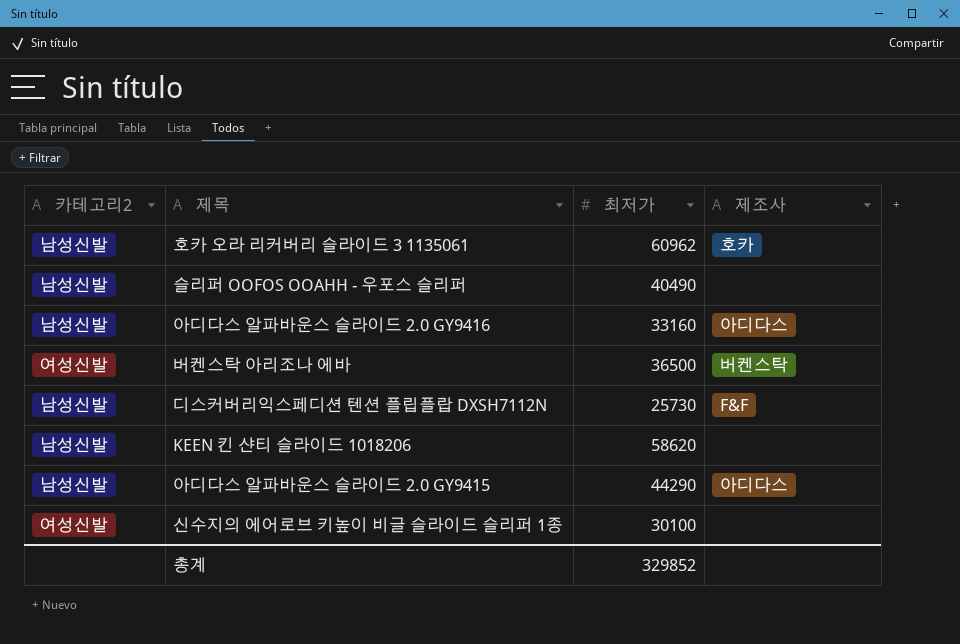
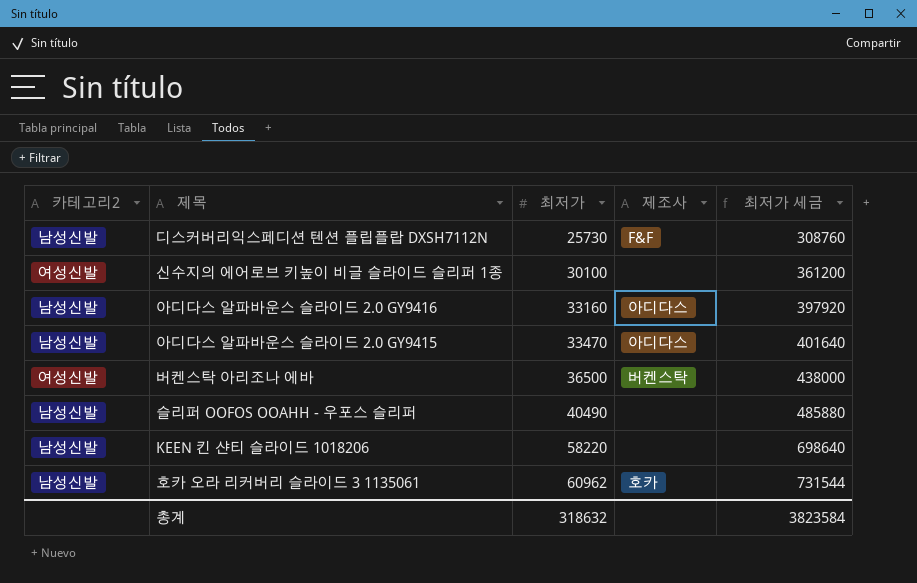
row order: none -> 최저가 ascending
column 최저가 세금 | formula: none -> [최저가] * 12
아디다스 알파바운스 슬라이드 2.0 GY9415 | 최저가: 44290 -> 33470
KEEN 킨 샨티 슬라이드 1018206 | 최저가: 58620 -> 58220
총계 | 최저가: 329852 -> 318632

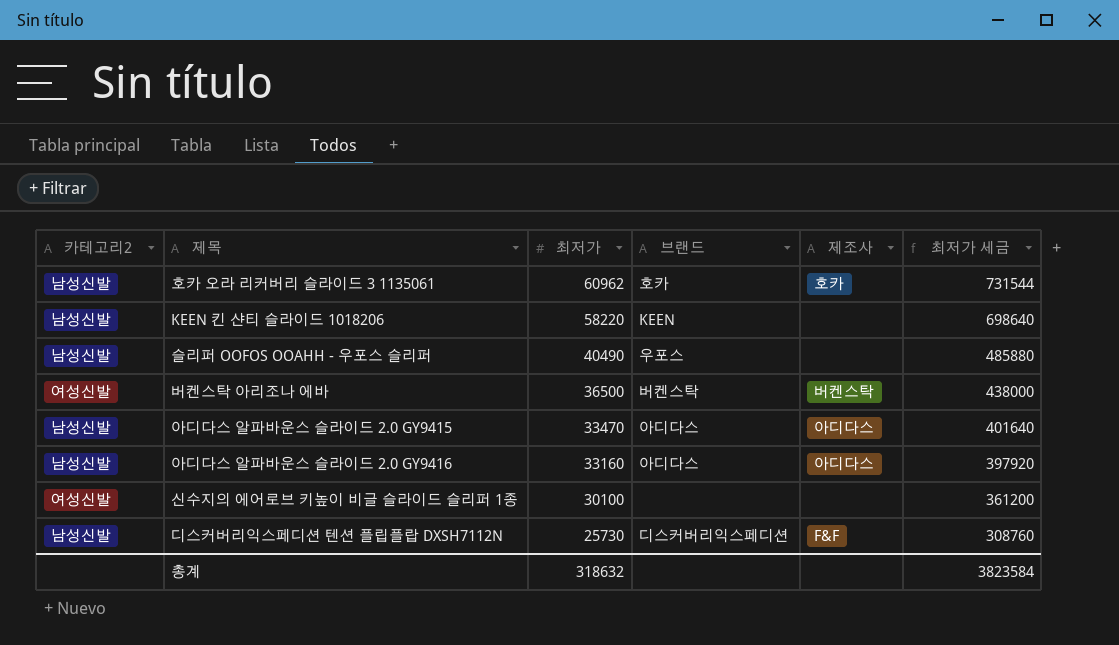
row order: 최저가 ascending -> 최저가 descending
column 브랜드 | position: none -> 4

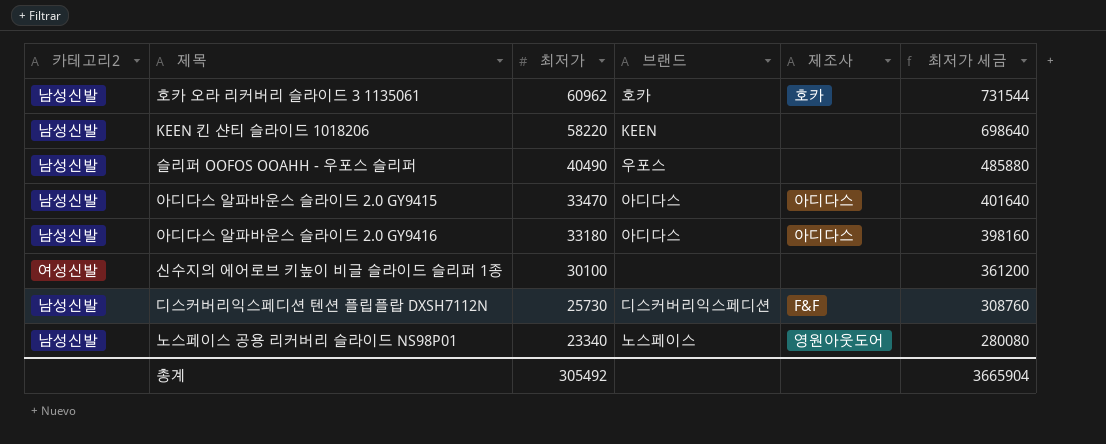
row 버켄스탁 아리조나 에바: 여성신발 | 36500 | 버켄스탁 | 버켄스탁 | 438000 -> none
아디다스 알파바운스 슬라이드 2.0 GY9416 | 최저가: 33160 -> 33180
아디다스 알파바운스 슬라이드 2.0 GY9416 | 최저가 세금: 397920 -> 398160
row 노스페이스 공용 리커버리 슬라이드 NS98P01: none -> 남성신발 | 23340 | 노스페이스 | 영원아웃도어 | 280080
총계 | 최저가: 318632 -> 305492
총계 | 최저가 세금: 3823584 -> 3665904

